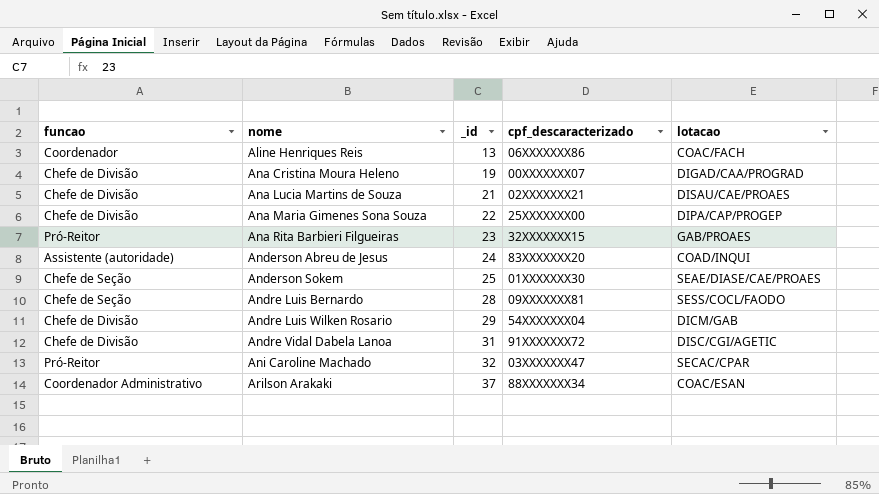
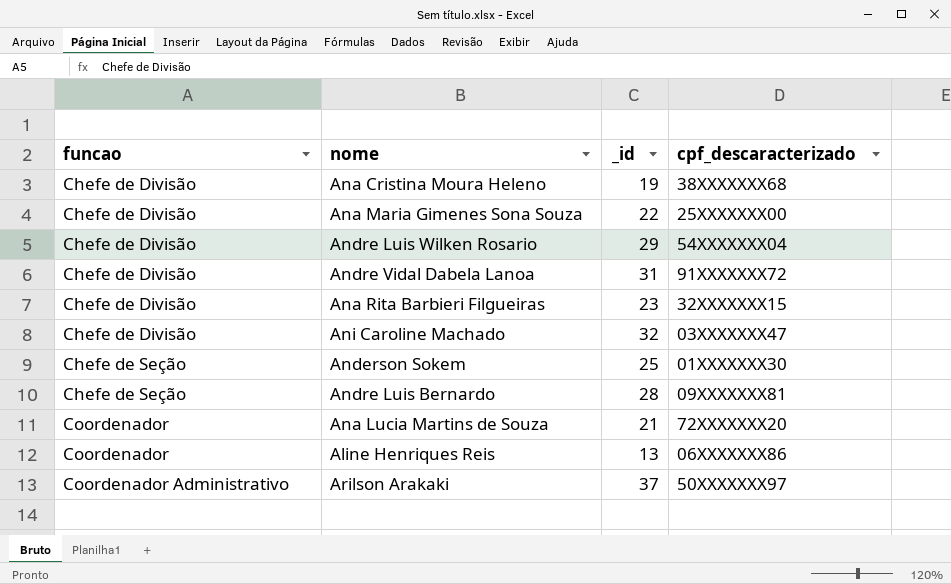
row order: nome ascending -> funcao ascending
column lotacao | position: 5 -> none
row Anderson Abreu de Jesus: Assistente (autoridade) | 24 | 83XXXXXXX20 | COAD/INQUI -> none
Ana Cristina Moura Heleno | cpf_descaracterizado: 00XXXXXXX07 -> 38XXXXXXX68
Ana Rita Barbieri Filgueiras | funcao: Pró-Reitor -> Chefe de Divisão
Ani Caroline Machado | funcao: Pró-Reitor -> Chefe de Divisão
Ana Lucia Martins de Souza | funcao: Chefe de Divisão -> Coordenador
Ana Lucia Martins de Souza | cpf_descaracterizado: 02XXXXXXX21 -> 72XXXXXXX20
Arilson Arakaki | cpf_descaracterizado: 88XXXXXXX34 -> 50XXXXXXX97

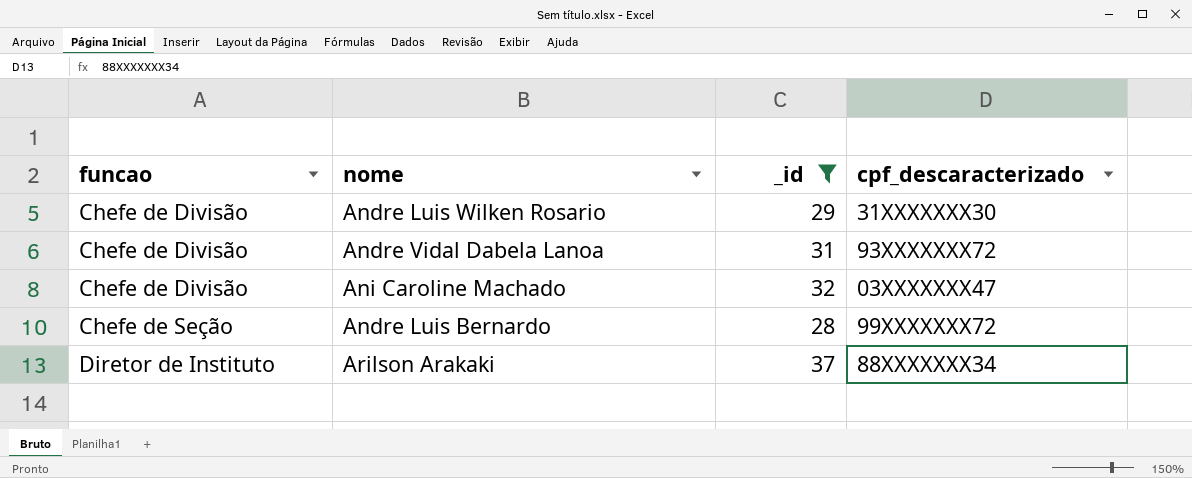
filter: none -> _id >= 28
Andre Luis Wilken Rosario | cpf_descaracterizado: 54XXXXXXX04 -> 31XXXXXXX30
Andre Vidal Dabela Lanoa | cpf_descaracterizado: 91XXXXXXX72 -> 93XXXXXXX72
Andre Luis Bernardo | cpf_descaracterizado: 09XXXXXXX81 -> 99XXXXXXX72
Arilson Arakaki | funcao: Coordenador Administrativo -> Diretor de Instituto
Arilson Arakaki | cpf_descaracterizado: 50XXXXXXX97 -> 88XXXXXXX34

